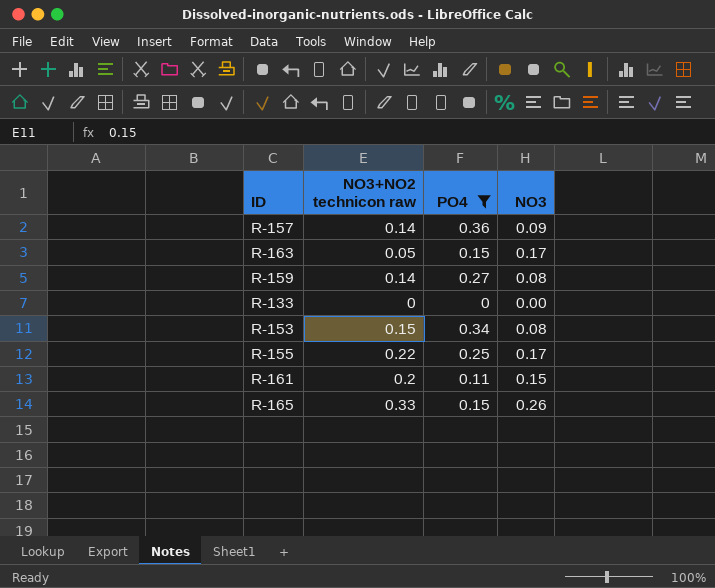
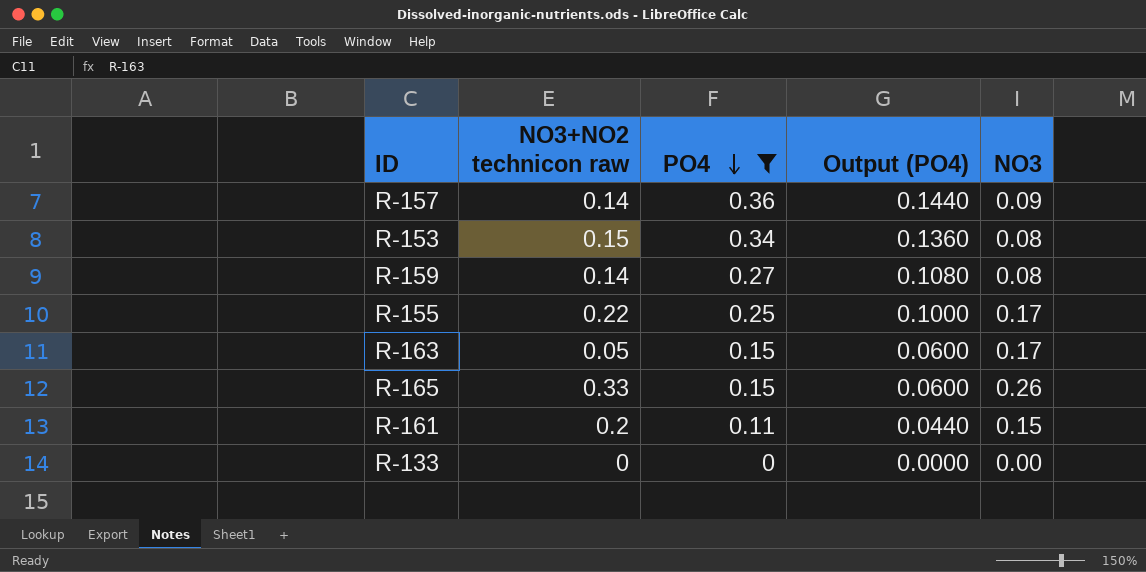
row order: none -> PO4 descending
column Output (PO4) | formula: none -> [PO4] * 0.4

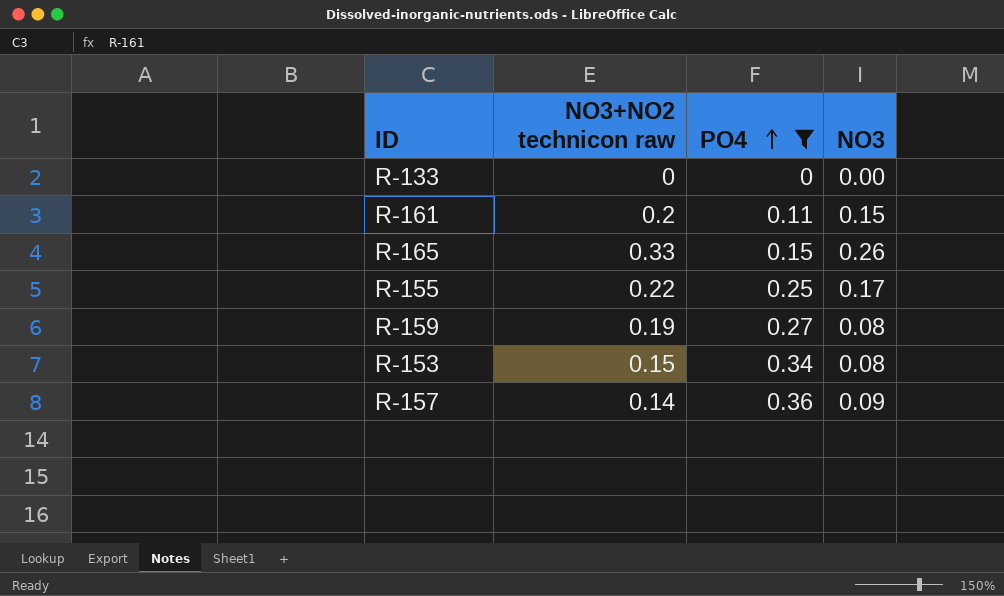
row order: PO4 descending -> PO4 ascending
column Output (PO4) | formula: [PO4] * 0.4 -> none
row R-163: 0.05 | 0.15 | 0.0600 | 0.17 -> none
R-159 | NO3+NO2 technicon raw: 0.14 -> 0.19

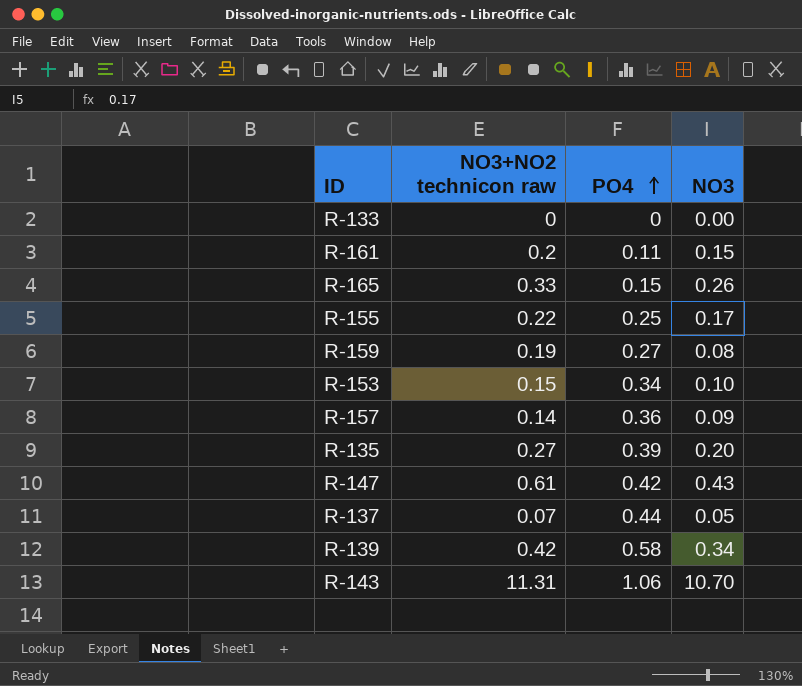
filter: PO4 <= 0.36 -> none
R-153 | NO3: 0.08 -> 0.10

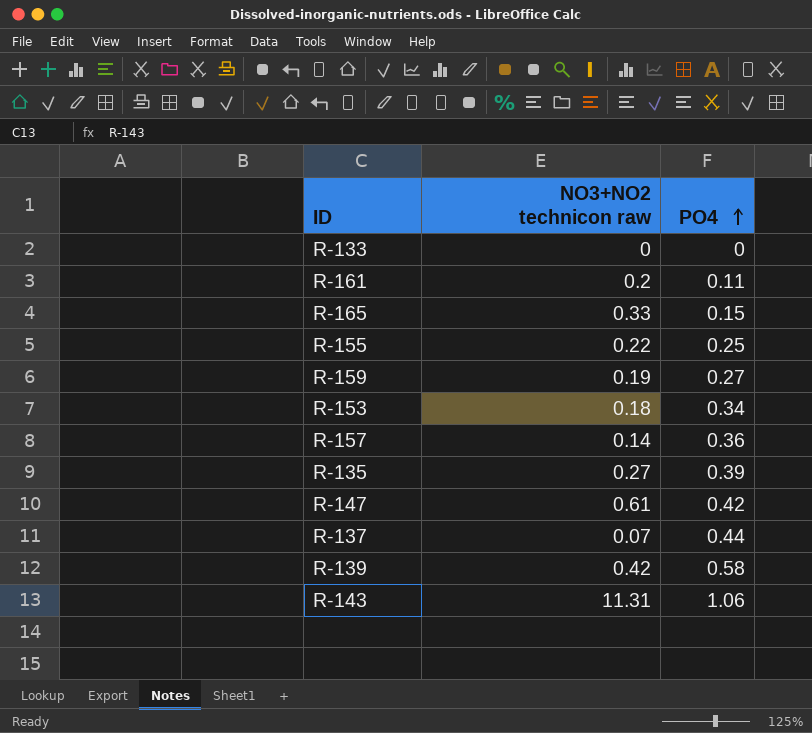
column NO3 | position: 4 -> none
R-153 | NO3+NO2 technicon raw: 0.15 -> 0.18

